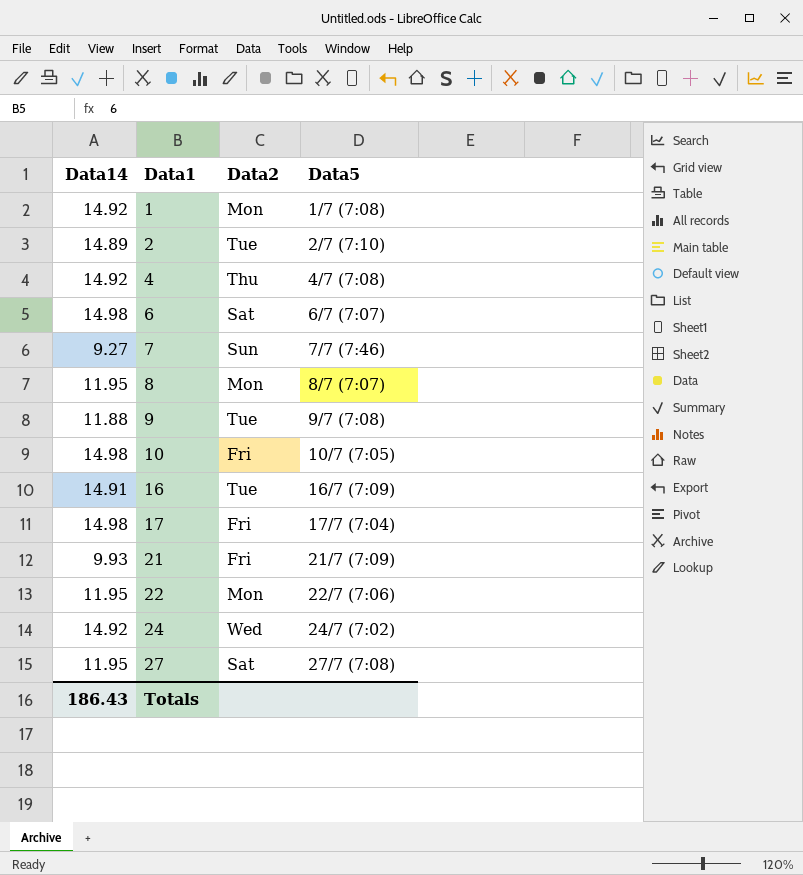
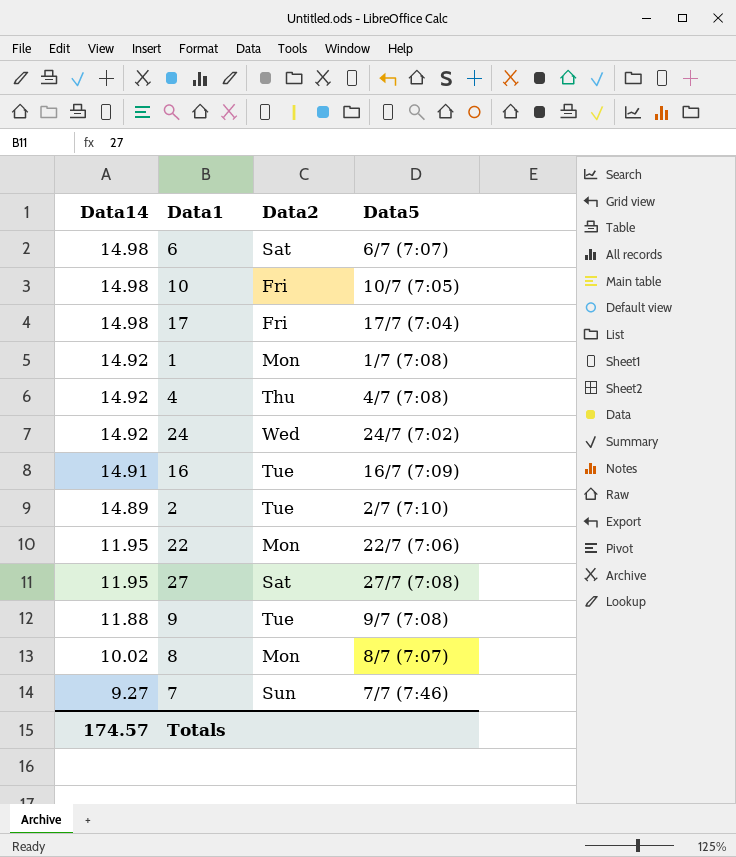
row order: Data1 ascending -> Data14 descending
row 21: 9.93 | Fri | 21/7 (7:09) -> none
8 | Data14: 11.95 -> 10.02
Totals | Data14: 186.43 -> 174.57

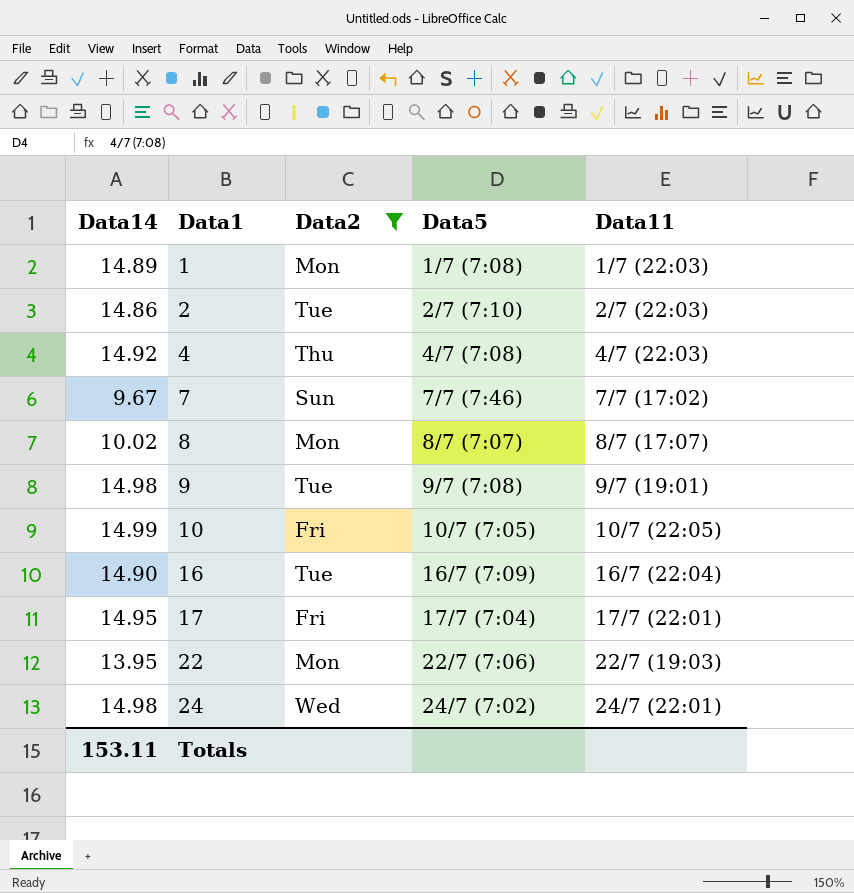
filter: none -> Data2 != Sat
row order: Data14 descending -> Data1 ascending
column Data11 | position: none -> 5
1 | Data14: 14.92 -> 14.89
2 | Data14: 14.89 -> 14.86
7 | Data14: 9.27 -> 9.67
9 | Data14: 11.88 -> 14.98
10 | Data14: 14.98 -> 14.99
16 | Data14: 14.91 -> 14.90
17 | Data14: 14.98 -> 14.95
22 | Data14: 11.95 -> 13.95
24 | Data14: 14.92 -> 14.98
Totals | Data14: 174.57 -> 153.11

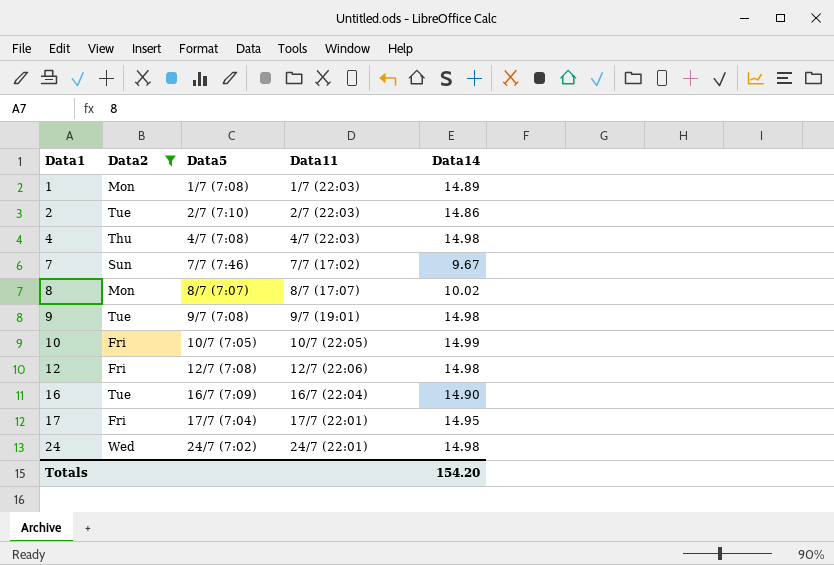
column Data14 | position: 1 -> 5
row 22: 13.95 | Mon | 22/7 (7:06) | 22/7 (19:03) -> none
4 | Data14: 14.92 -> 14.98
row 12: none -> Fri | 12/7 (7:08) | 12/7 (22:06) | 14.98
Totals | Data14: 153.11 -> 154.20

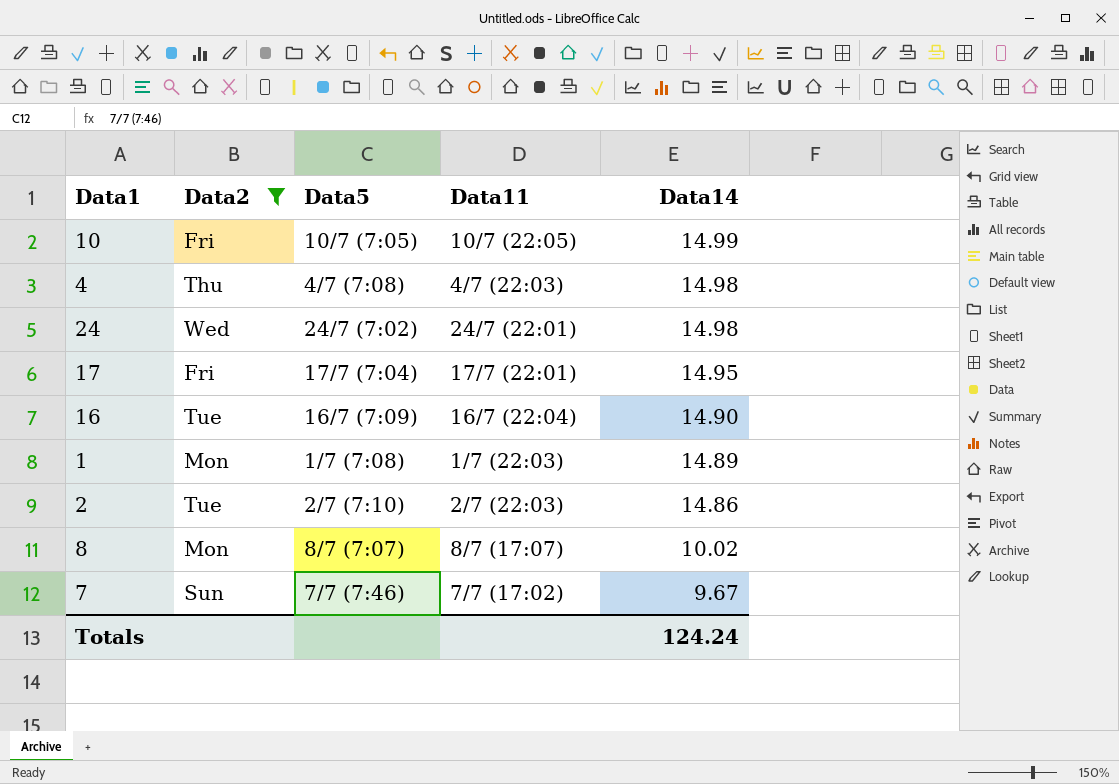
row order: Data1 ascending -> Data14 descending
row 9: Tue | 9/7 (7:08) | 9/7 (19:01) | 14.98 -> none
row 12: Fri | 12/7 (7:08) | 12/7 (22:06) | 14.98 -> none
Totals | Data14: 154.20 -> 124.24

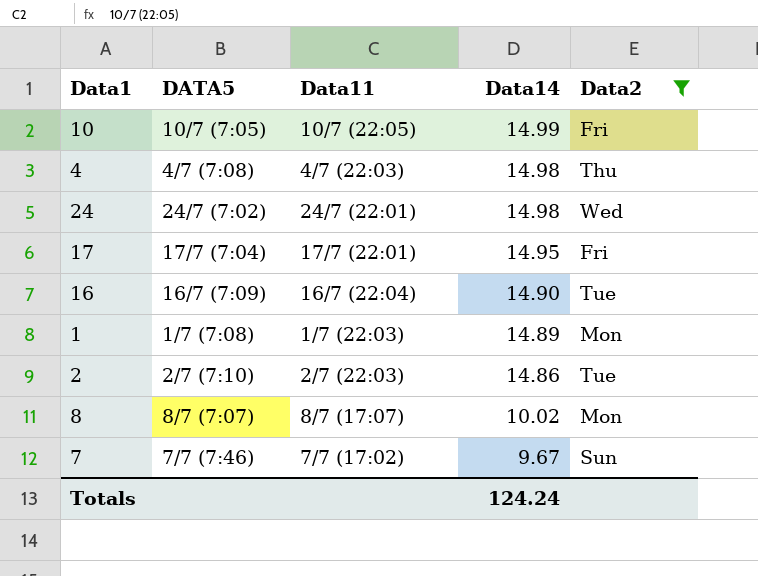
column name: Data5 -> DATA5
column Data2 | position: 2 -> 5

